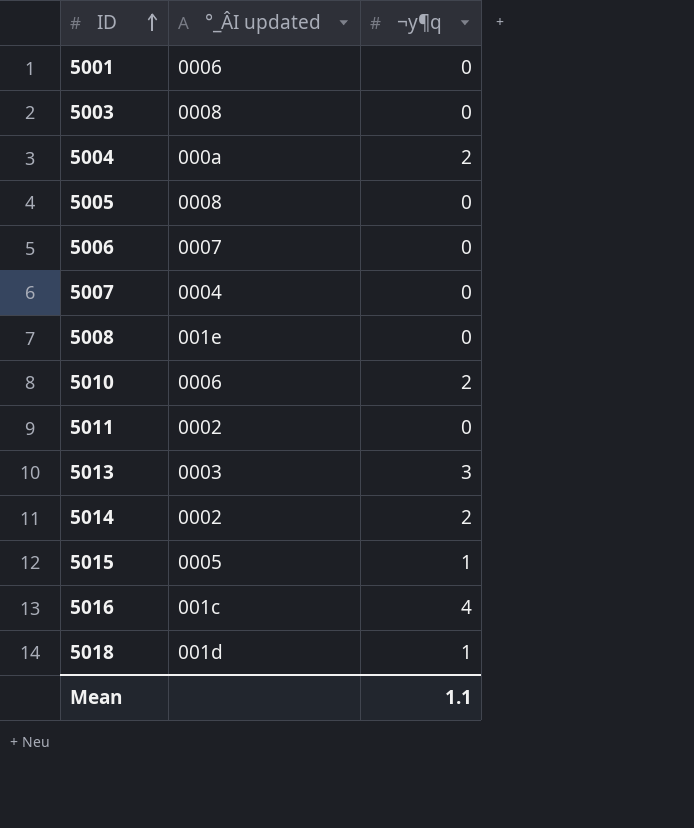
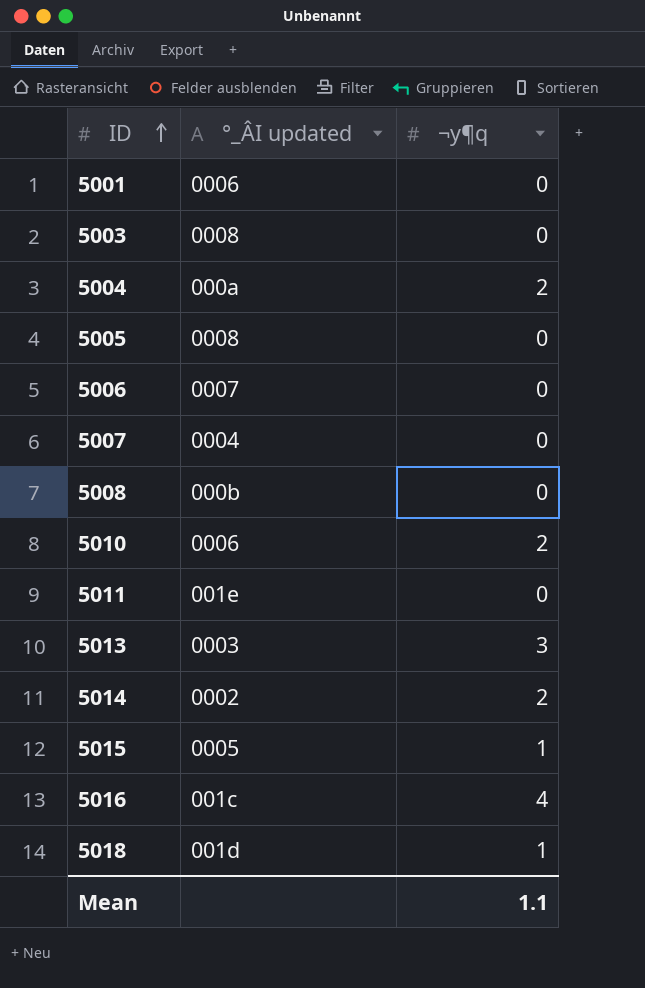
5008 | °_ÂI updated: 001e -> 000b
5011 | °_ÂI updated: 0002 -> 001e

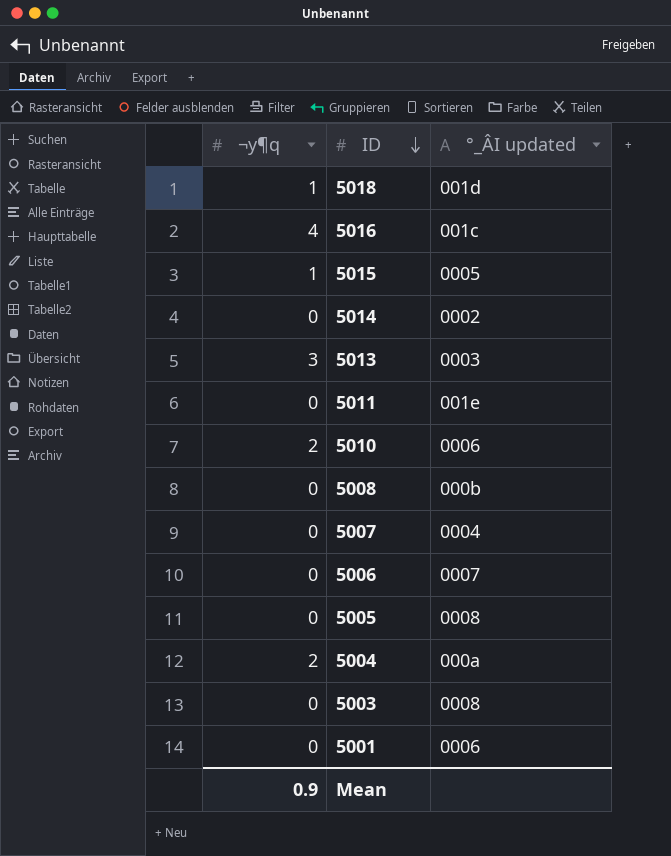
row order: ID ascending -> ID descending
column ¬y¶q | position: 3 -> 1
5014 | ¬y¶q: 2 -> 0
Mean | ¬y¶q: 1.1 -> 0.9

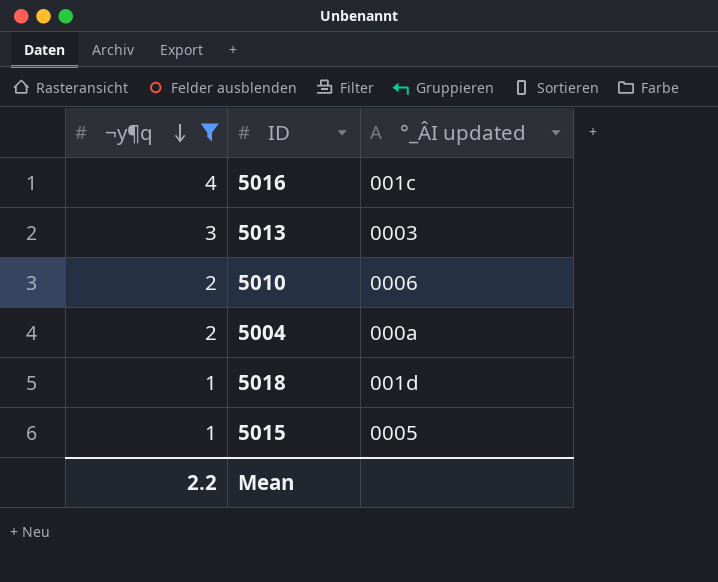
filter: none -> ¬y¶q != 0
row order: ID descending -> ¬y¶q descending
Mean | ¬y¶q: 0.9 -> 2.2

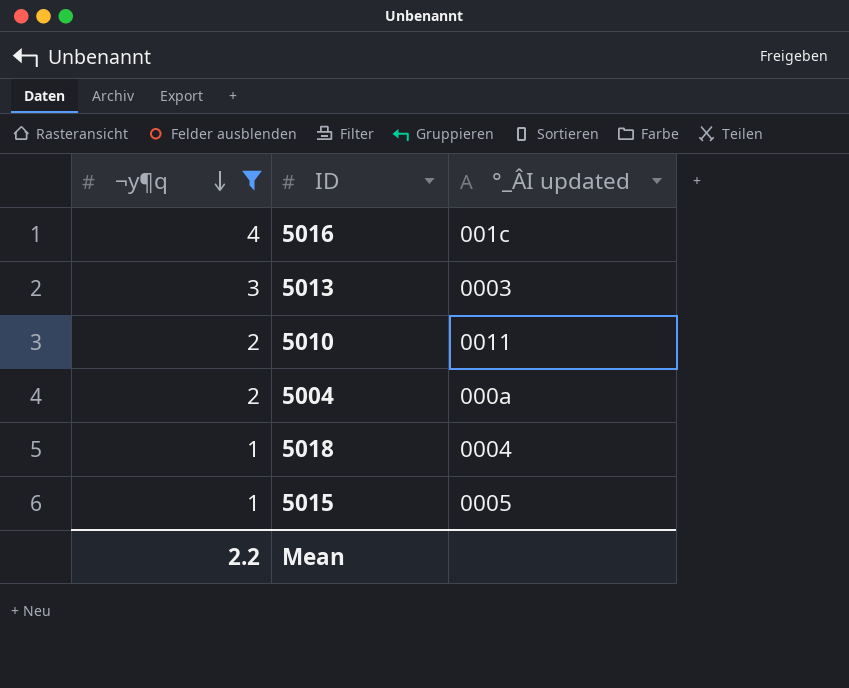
5010 | °_ÂI updated: 0006 -> 0011
5018 | °_ÂI updated: 001d -> 0004

